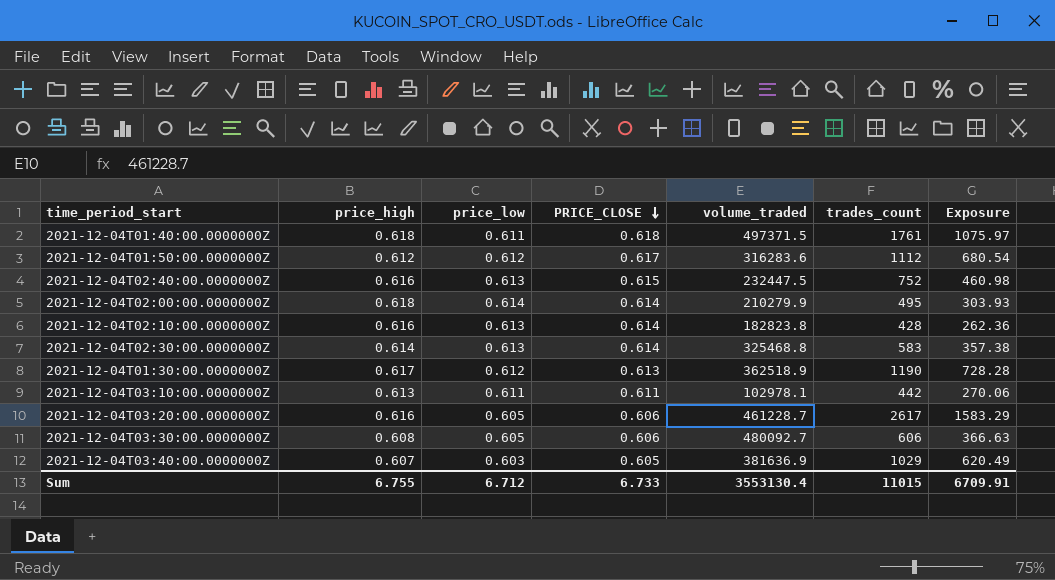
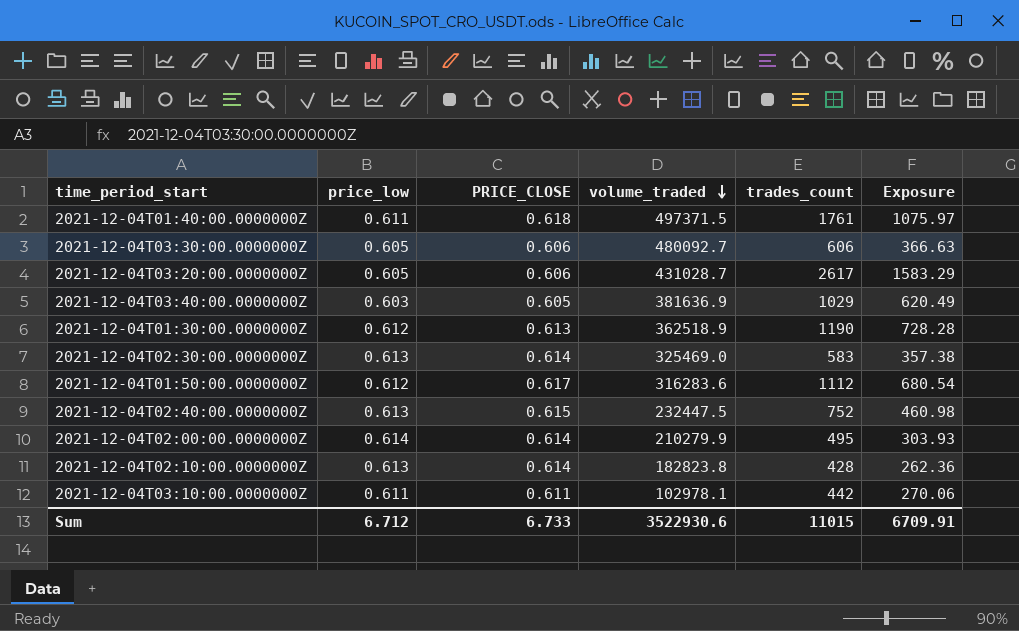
row order: PRICE_CLOSE descending -> volume_traded descending
column price_high | position: 2 -> none
2021-12-04T03:20:00.0000000Z | volume_traded: 461228.7 -> 431028.7
2021-12-04T02:30:00.0000000Z | volume_traded: 325468.8 -> 325469.0
Sum | volume_traded: 3553130.4 -> 3522930.6

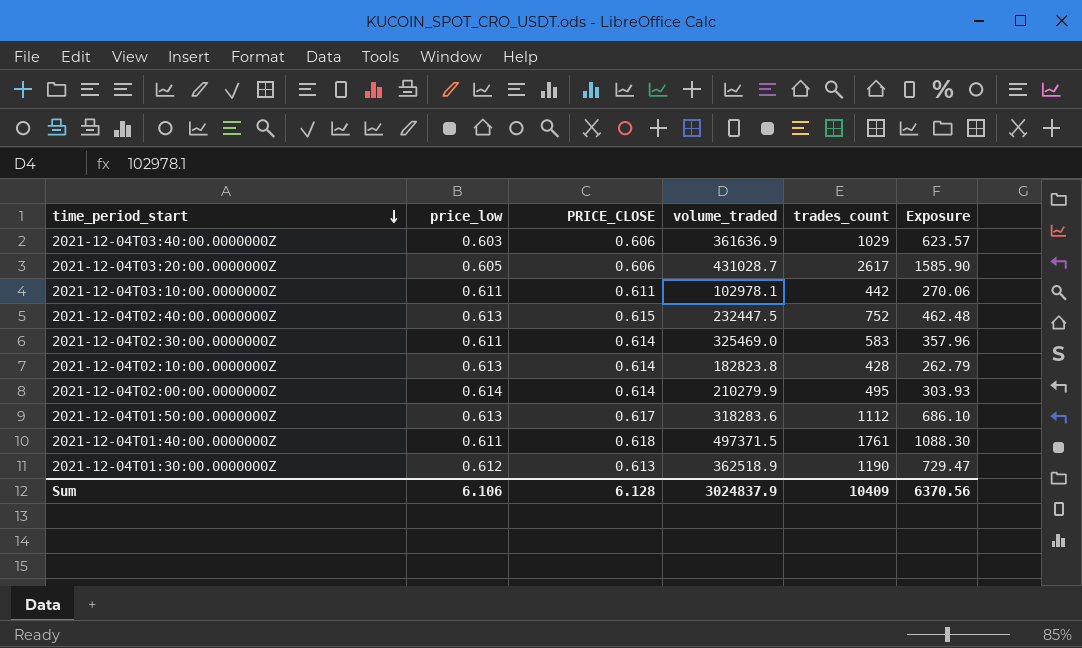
row order: volume_traded descending -> time_period_start descending
column Exposure | formula: [price_low] * [trades_count] -> [PRICE_CLOSE] * [trades_count]
row 2021-12-04T03:30:00.0000000Z: 0.605 | 0.606 | 480092.7 | 606 | 366.63 -> none
2021-12-04T03:40:00.0000000Z | PRICE_CLOSE: 0.605 -> 0.606
2021-12-04T03:40:00.0000000Z | volume_traded: 381636.9 -> 361636.9
2021-12-04T02:30:00.0000000Z | price_low: 0.613 -> 0.611
2021-12-04T01:50:00.0000000Z | price_low: 0.612 -> 0.613
2021-12-04T01:50:00.0000000Z | volume_traded: 316283.6 -> 318283.6
Sum | price_low: 6.712 -> 6.106
Sum | PRICE_CLOSE: 6.733 -> 6.128
Sum | volume_traded: 3522930.6 -> 3024837.9
Sum | trades_count: 11015 -> 10409
Sum | Exposure: 6709.91 -> 6370.56

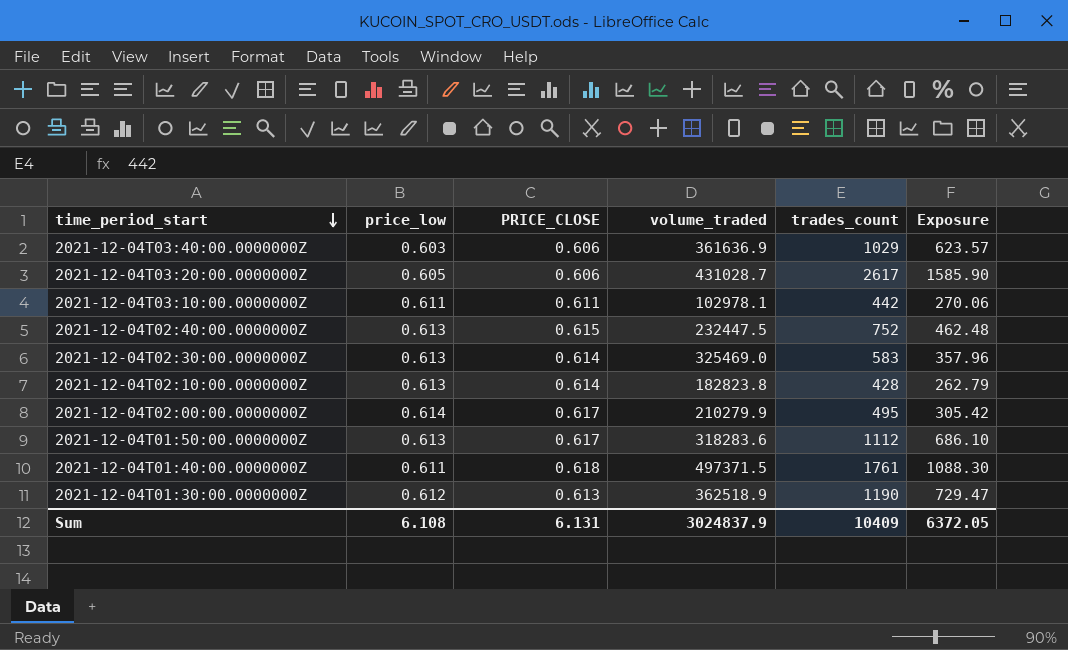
2021-12-04T02:30:00.0000000Z | price_low: 0.611 -> 0.613
2021-12-04T02:00:00.0000000Z | PRICE_CLOSE: 0.614 -> 0.617
2021-12-04T02:00:00.0000000Z | Exposure: 303.93 -> 305.42
Sum | price_low: 6.106 -> 6.108
Sum | PRICE_CLOSE: 6.128 -> 6.131
Sum | Exposure: 6370.56 -> 6372.05

